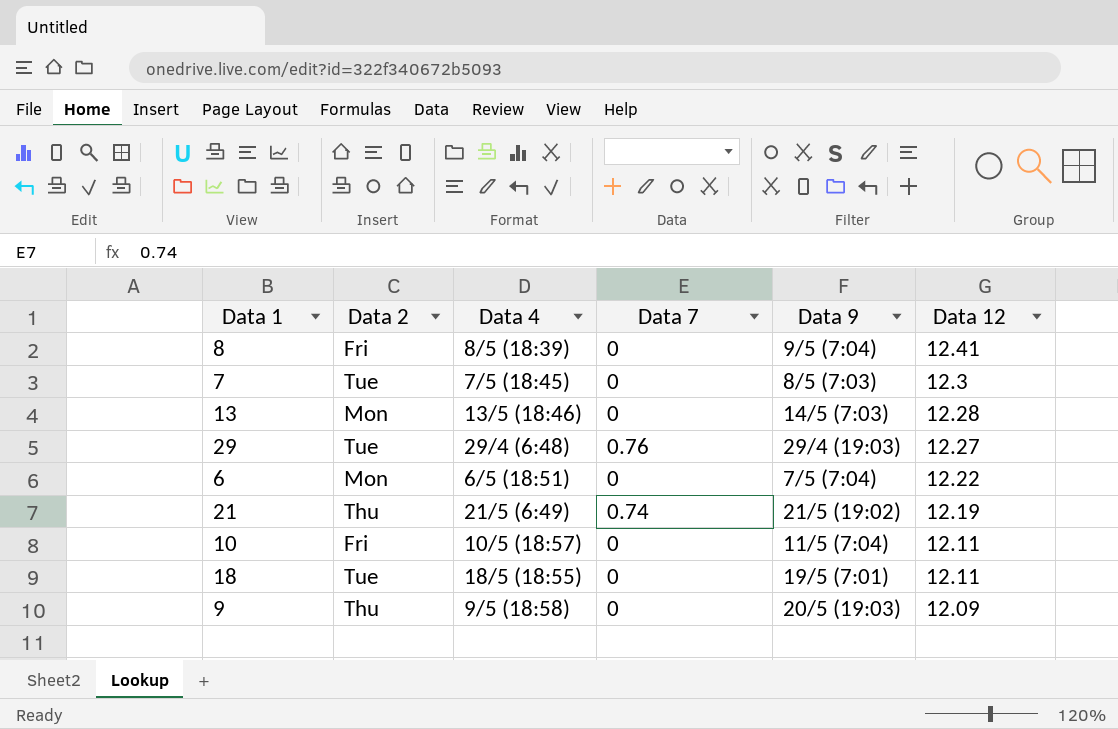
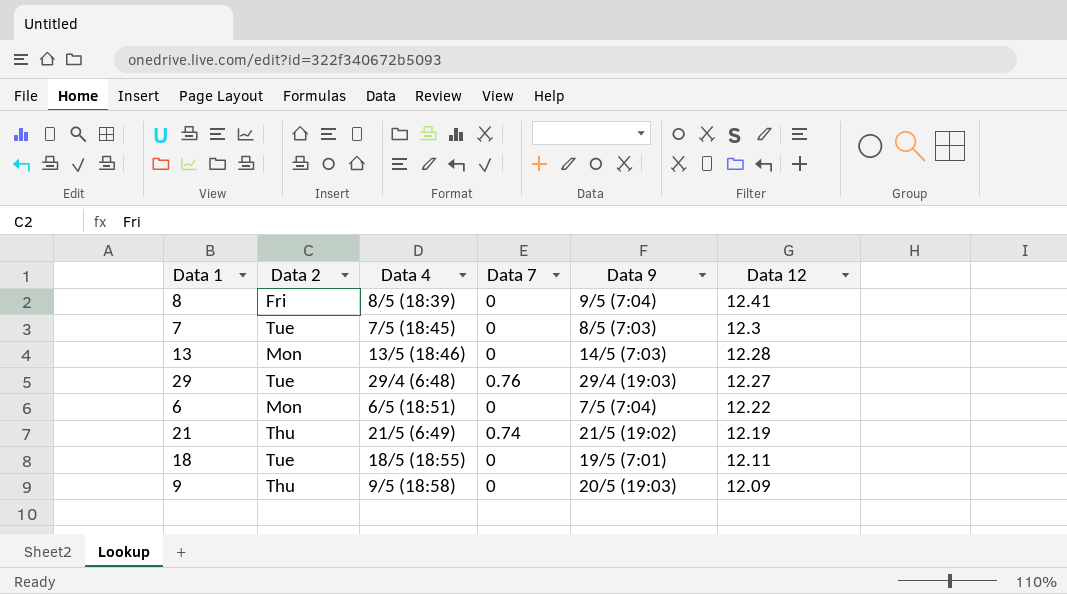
row 10: Fri | 10/5 (18:57) | 0 | 11/5 (7:04) | 12.11 -> none

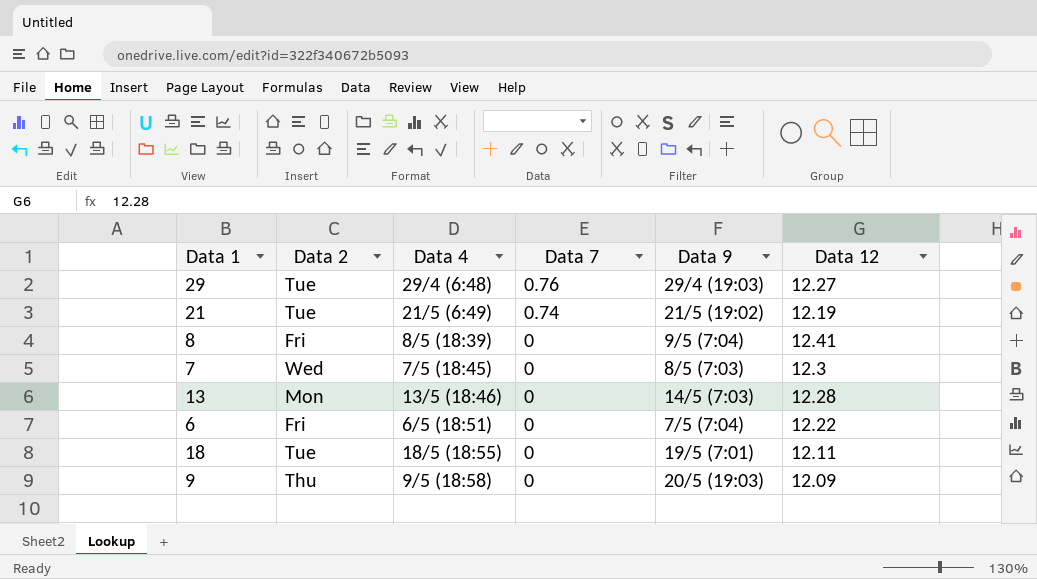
row order: Data 12 descending -> Data 7 descending
21 | Data 2: Thu -> Tue
7 | Data 2: Tue -> Wed
6 | Data 2: Mon -> Fri

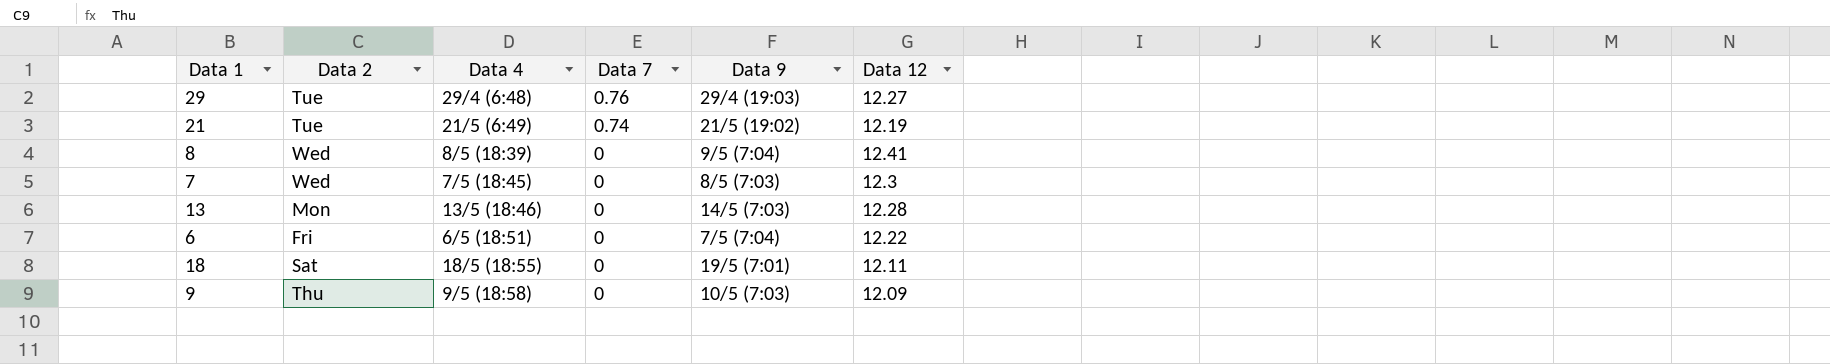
8 | Data 2: Fri -> Wed
18 | Data 2: Tue -> Sat
9 | Data 9: 20/5 (19:03) -> 10/5 (7:03)

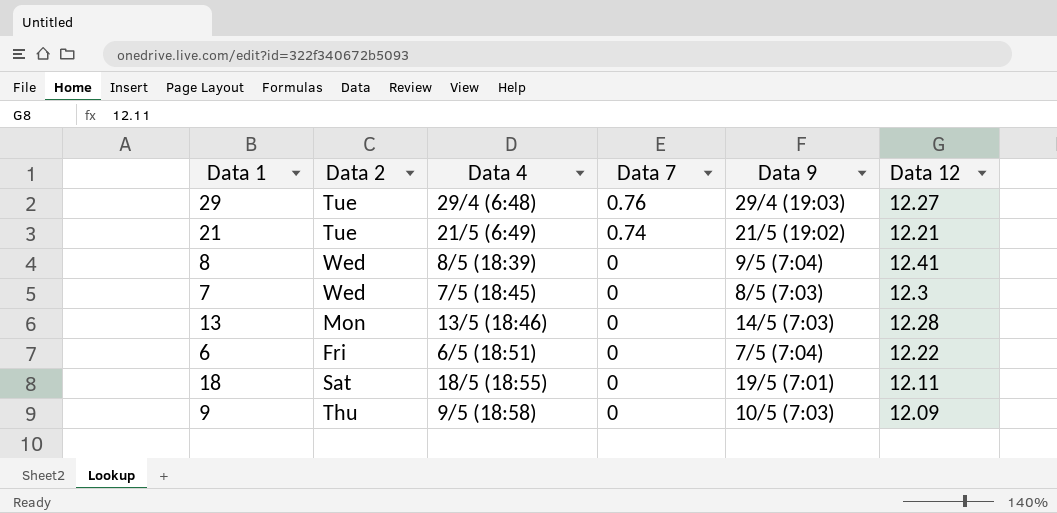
21 | Data 12: 12.19 -> 12.21

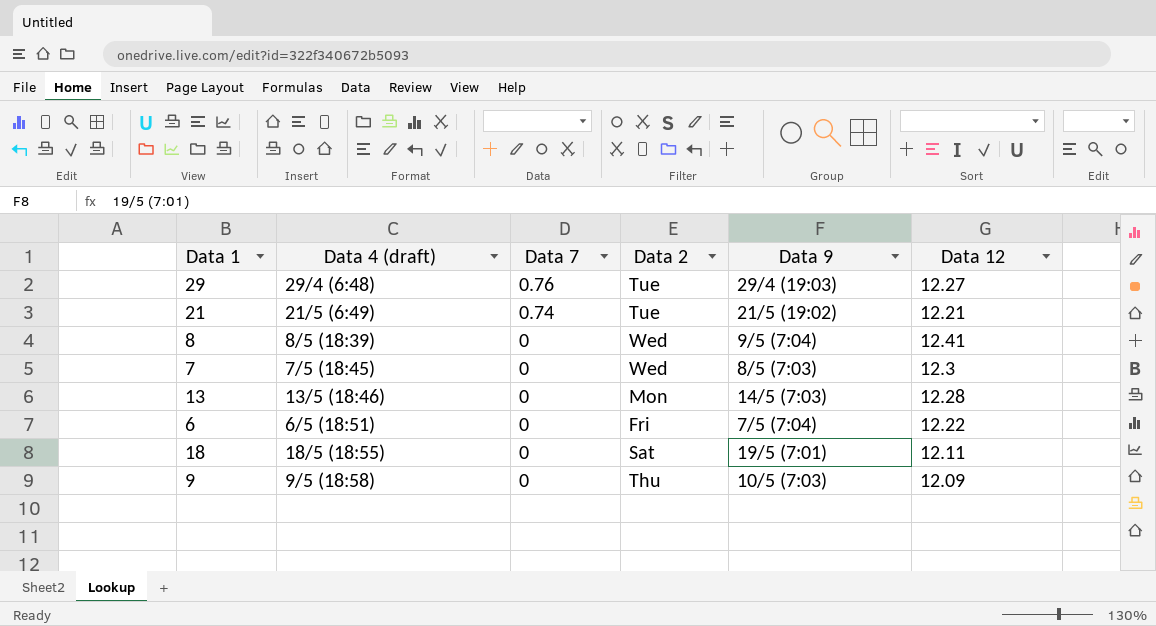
column name: Data 4 -> Data 4 (draft)
column Data 2 | position: 2 -> 4

